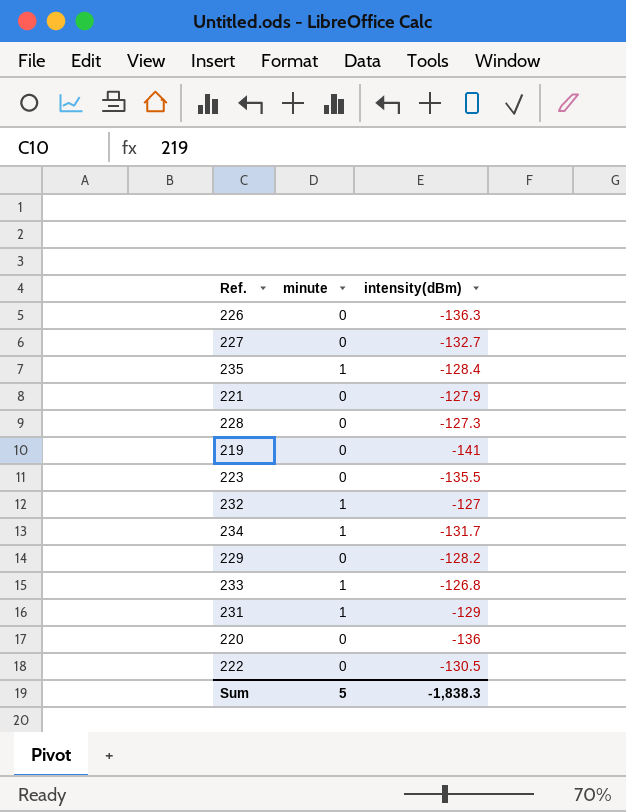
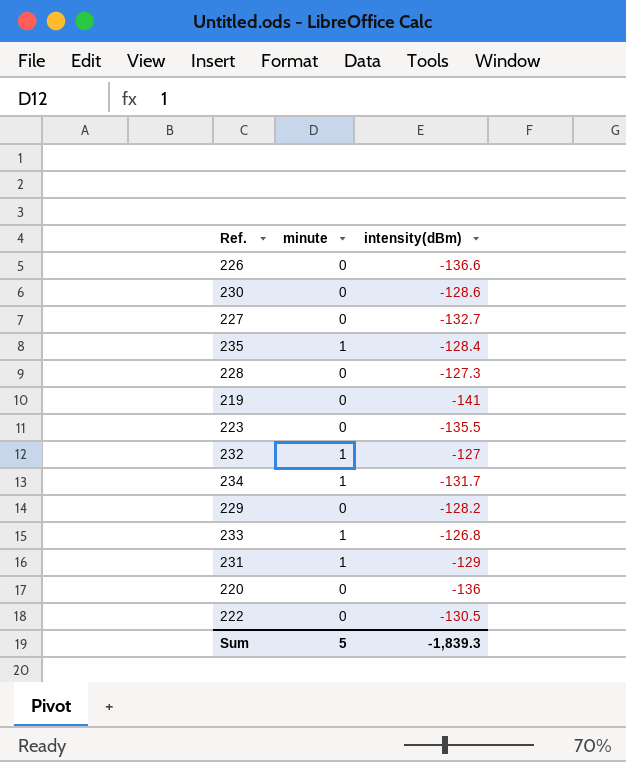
row 221: 0 | -127.9 -> none
226 | intensity(dBm): -136.3 -> -136.6
row 230: none -> 0 | -128.6
Sum | intensity(dBm): -1,838.3 -> -1,839.3

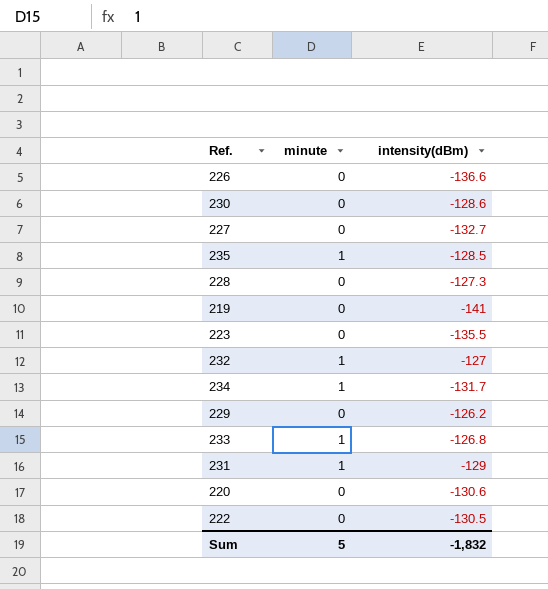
235 | intensity(dBm): -128.4 -> -128.5
229 | intensity(dBm): -128.2 -> -126.2
220 | intensity(dBm): -136 -> -130.6
Sum | intensity(dBm): -1,839.3 -> -1,832

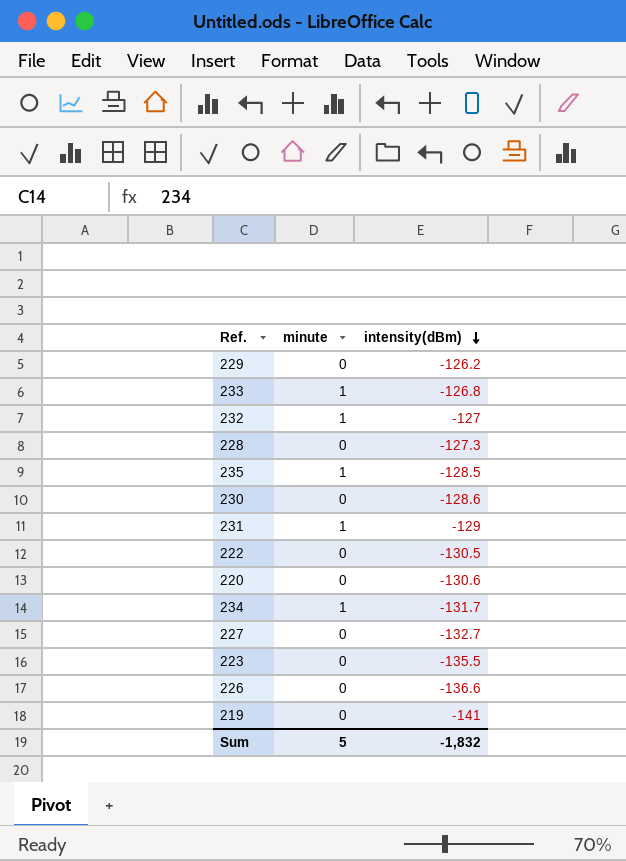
row order: none -> intensity(dBm) descending

